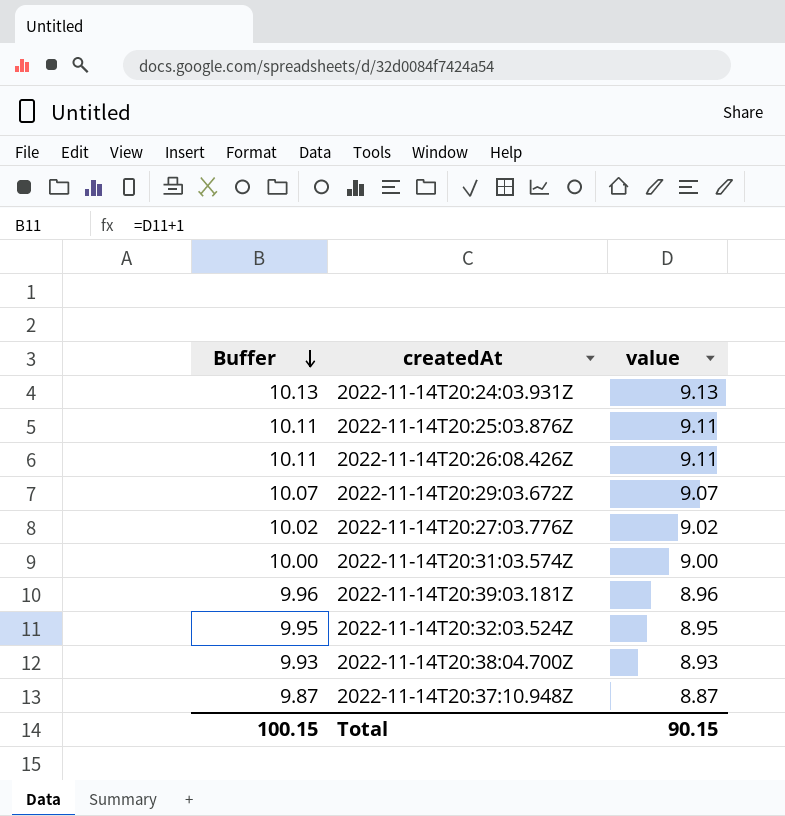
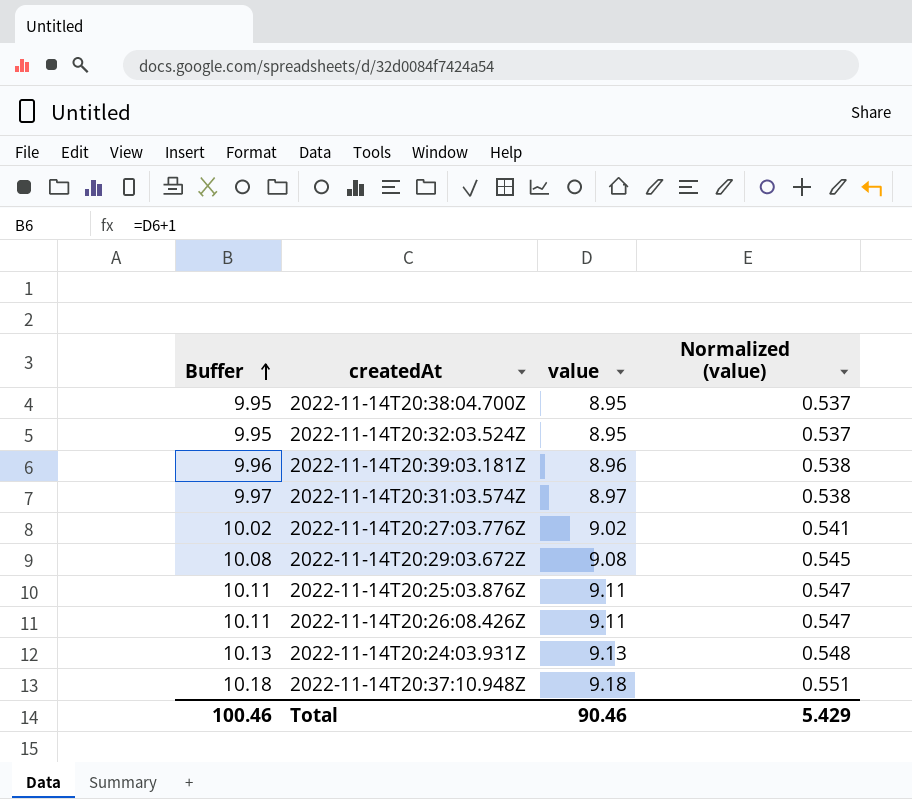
row order: Buffer descending -> Buffer ascending
column Normalized (value) | formula: none -> [value] * 0.06
2022-11-14T20:38:04.700Z | Buffer: 9.93 -> 9.95
2022-11-14T20:38:04.700Z | value: 8.93 -> 8.95
2022-11-14T20:31:03.574Z | Buffer: 10.00 -> 9.97
2022-11-14T20:31:03.574Z | value: 9.00 -> 8.97
2022-11-14T20:29:03.672Z | Buffer: 10.07 -> 10.08
2022-11-14T20:29:03.672Z | value: 9.07 -> 9.08
2022-11-14T20:37:10.948Z | Buffer: 9.87 -> 10.18
2022-11-14T20:37:10.948Z | value: 8.87 -> 9.18
Total | Buffer: 100.15 -> 100.46
Total | value: 90.15 -> 90.46

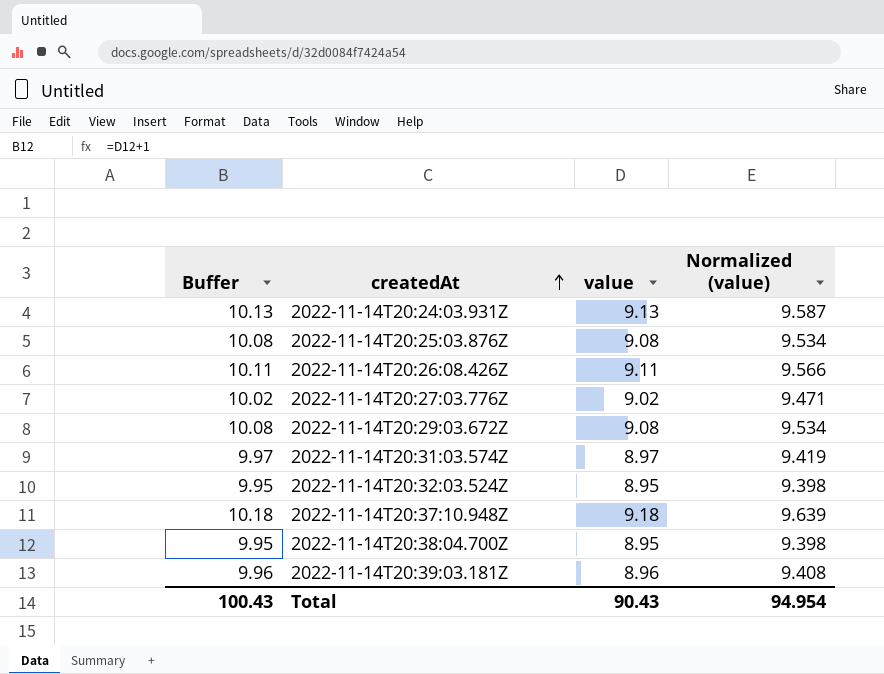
row order: Buffer ascending -> createdAt ascending
column Normalized (value) | formula: [value] * 0.06 -> [value] * 1.05
2022-11-14T20:25:03.876Z | Buffer: 10.11 -> 10.08
2022-11-14T20:25:03.876Z | value: 9.11 -> 9.08
Total | Buffer: 100.46 -> 100.43
Total | value: 90.46 -> 90.43
Total | Normalized (value): 5.429 -> 94.954

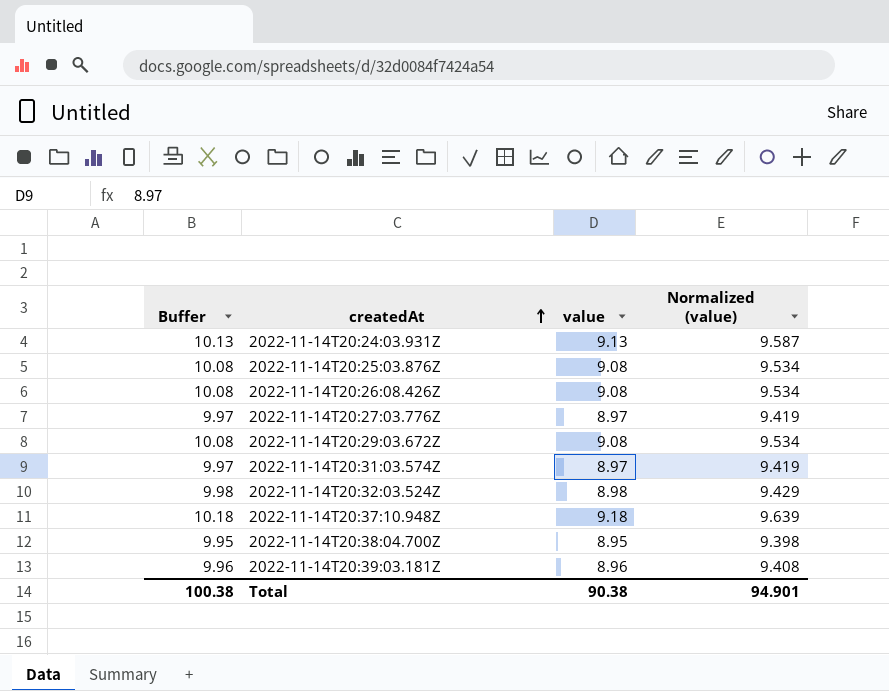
2022-11-14T20:26:08.426Z | Buffer: 10.11 -> 10.08
2022-11-14T20:26:08.426Z | value: 9.11 -> 9.08
2022-11-14T20:26:08.426Z | Normalized (value): 9.566 -> 9.534
2022-11-14T20:27:03.776Z | Buffer: 10.02 -> 9.97
2022-11-14T20:27:03.776Z | value: 9.02 -> 8.97
2022-11-14T20:27:03.776Z | Normalized (value): 9.471 -> 9.419
2022-11-14T20:32:03.524Z | Buffer: 9.95 -> 9.98
2022-11-14T20:32:03.524Z | value: 8.95 -> 8.98
2022-11-14T20:32:03.524Z | Normalized (value): 9.398 -> 9.429
Total | Buffer: 100.43 -> 100.38
Total | value: 90.43 -> 90.38
Total | Normalized (value): 94.954 -> 94.901

